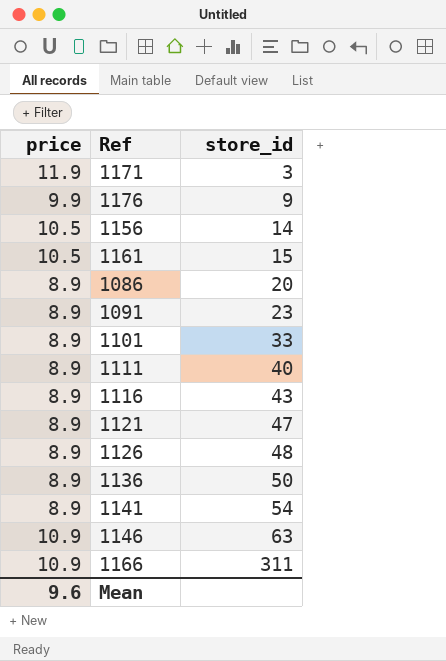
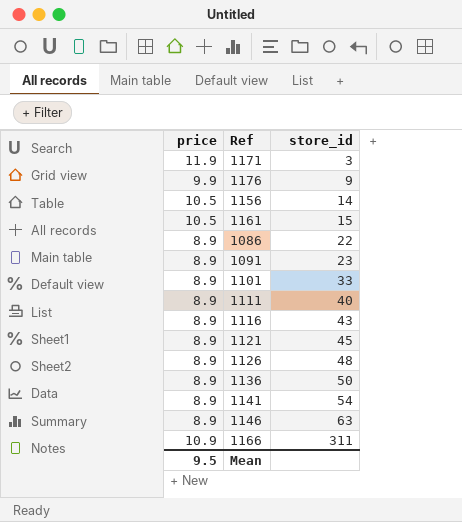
1086 | store_id: 20 -> 22
1121 | store_id: 47 -> 45
1146 | price: 10.9 -> 8.9
Mean | price: 9.6 -> 9.5

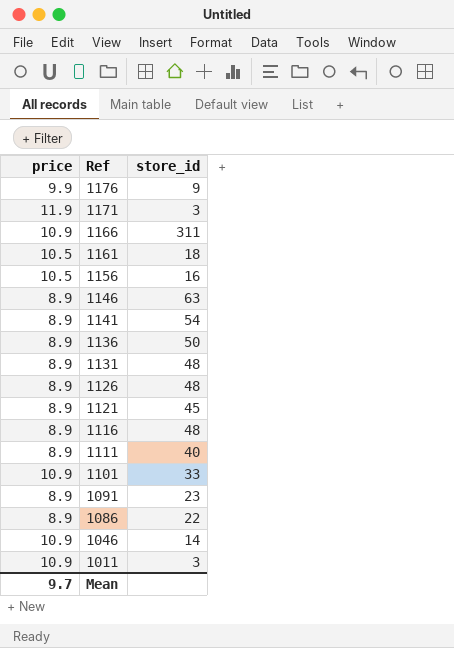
row order: store_id ascending -> Ref descending
1161 | store_id: 15 -> 18
1156 | store_id: 14 -> 16
row 1131: none -> 8.9 | 48
1116 | store_id: 43 -> 48
1101 | price: 8.9 -> 10.9
row 1046: none -> 10.9 | 14
row 1011: none -> 10.9 | 3
Mean | price: 9.5 -> 9.7

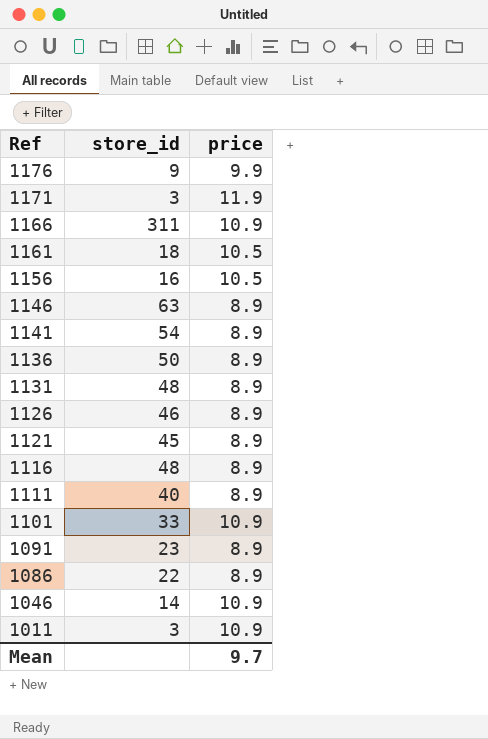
column price | position: 1 -> 3
1126 | store_id: 48 -> 46

